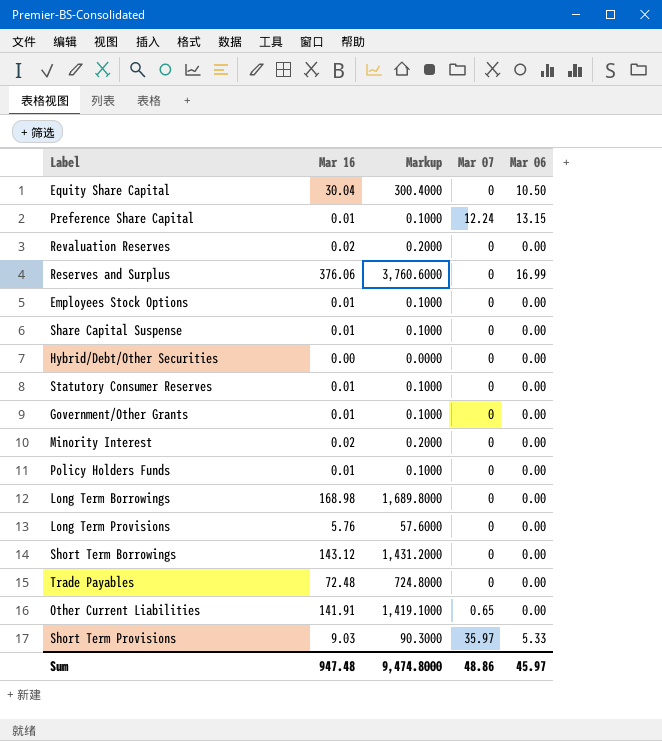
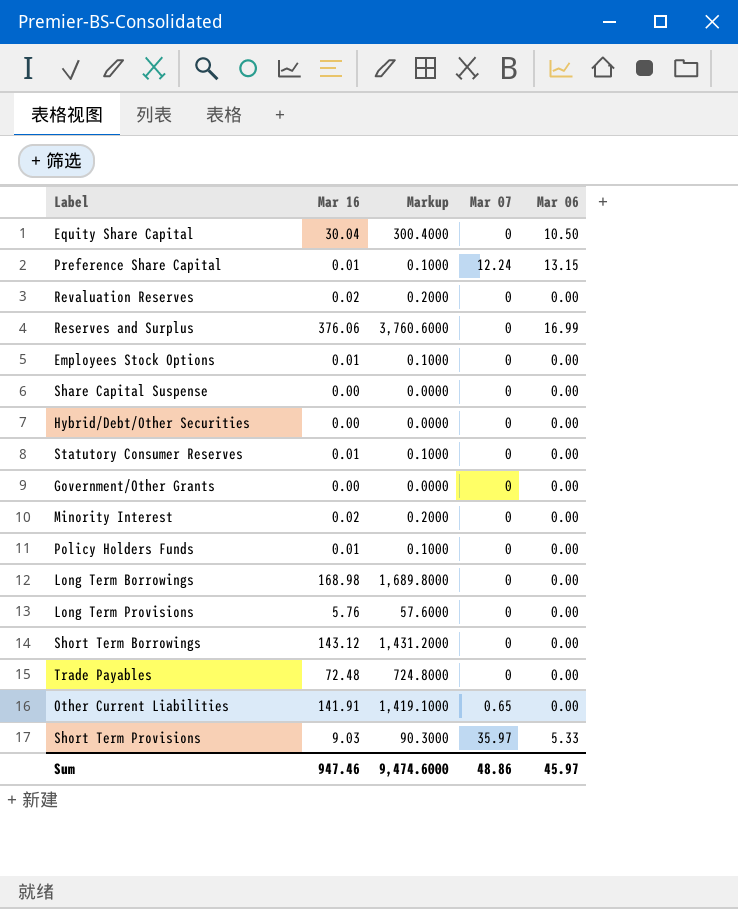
Share Capital Suspense | Mar 16: 0.01 -> 0.00
Share Capital Suspense | Markup: 0.1000 -> 0.0000
Government/Other Grants | Mar 16: 0.01 -> 0.00
Government/Other Grants | Markup: 0.1000 -> 0.0000
Sum | Mar 16: 947.48 -> 947.46
Sum | Markup: 9,474.8000 -> 9,474.6000

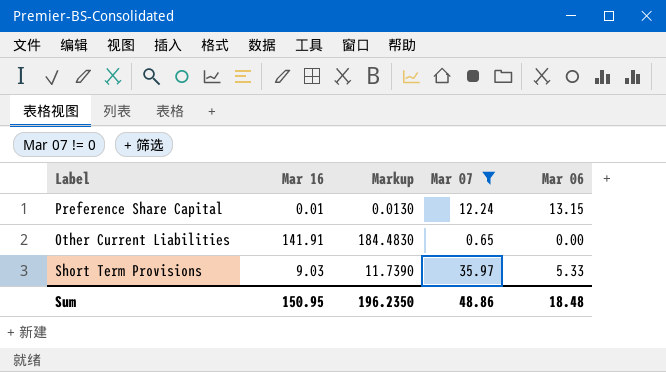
filter: none -> Mar 07 != 0
column Markup | formula: [Mar 16] * 10 -> [Mar 16] * 1.3
Sum | Mar 16: 947.46 -> 150.95
Sum | Markup: 9,474.6000 -> 196.2350
Sum | Mar 06: 45.97 -> 18.48

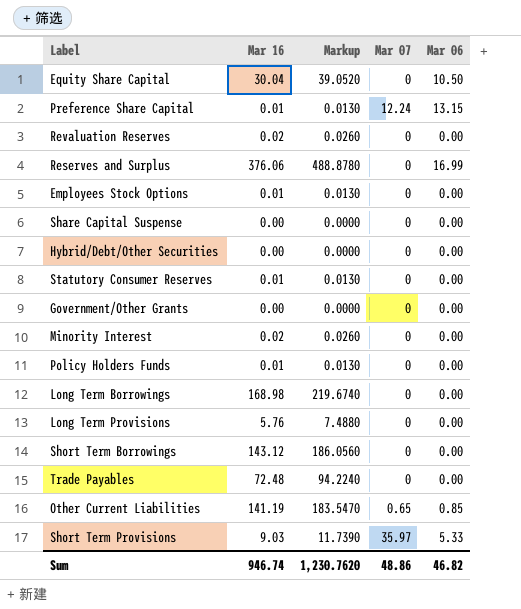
filter: Mar 07 != 0 -> none
Other Current Liabilities | Mar 16: 141.91 -> 141.19
Other Current Liabilities | Markup: 184.4830 -> 183.5470
Other Current Liabilities | Mar 06: 0.00 -> 0.85
Sum | Mar 16: 150.95 -> 946.74
Sum | Markup: 196.2350 -> 1,230.7620
Sum | Mar 06: 18.48 -> 46.82

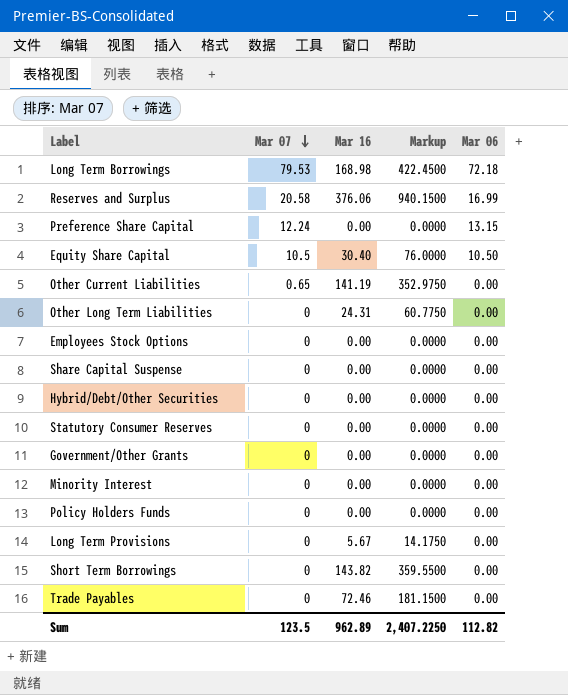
row order: none -> Mar 07 descending
column Mar 07 | position: 4 -> 2
column Markup | formula: [Mar 16] * 1.3 -> [Mar 16] * 2.5
row Revaluation Reserves: 0.02 | 0.0260 | 0 | 0.00 -> none
row Short Term Provisions: 9.03 | 11.7390 | 35.97 | 5.33 -> none
Long Term Borrowings | Mar 07: 0 -> 79.53
Long Term Borrowings | Mar 06: 0.00 -> 72.18
Reserves and Surplus | Mar 07: 0 -> 20.58
Preference Share Capital | Mar 16: 0.01 -> 0.00
Equity Share Capital | Mar 07: 0 -> 10.5
Equity Share Capital | Mar 16: 30.04 -> 30.40
Other Current Liabilities | Mar 06: 0.85 -> 0.00
row Other Long Term Liabilities: none -> 0 | 24.31 | 60.7750 | 0.00
Employees Stock Options | Mar 16: 0.01 -> 0.00
Statutory Consumer Reserves | Mar 16: 0.01 -> 0.00
Minority Interest | Mar 16: 0.02 -> 0.00
Policy Holders Funds | Mar 16: 0.01 -> 0.00
Long Term Provisions | Mar 16: 5.76 -> 5.67
Short Term Borrowings | Mar 16: 143.12 -> 143.82
Trade Payables | Mar 16: 72.48 -> 72.46
Sum | Mar 07: 48.86 -> 123.5
Sum | Mar 16: 946.74 -> 962.89
Sum | Markup: 1,230.7620 -> 2,407.2250
Sum | Mar 06: 46.82 -> 112.82

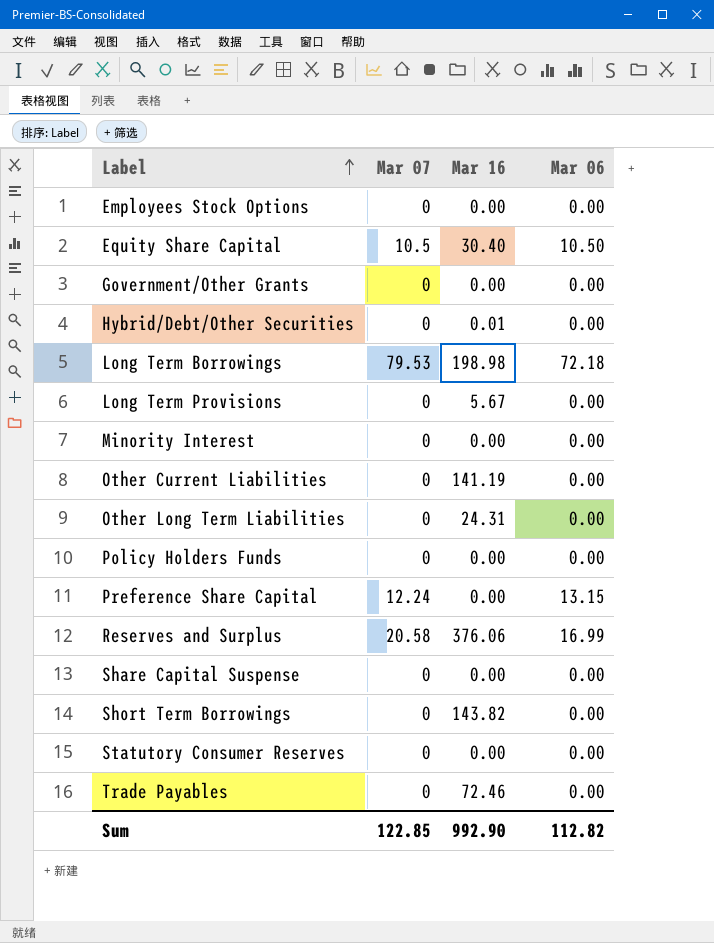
row order: Mar 07 descending -> Label ascending
column Markup | formula: [Mar 16] * 2.5 -> none
Hybrid/Debt/Other Securities | Mar 16: 0.00 -> 0.01
Long Term Borrowings | Mar 16: 168.98 -> 198.98
Other Current Liabilities | Mar 07: 0.65 -> 0
Sum | Mar 07: 123.5 -> 122.85
Sum | Mar 16: 962.89 -> 992.90

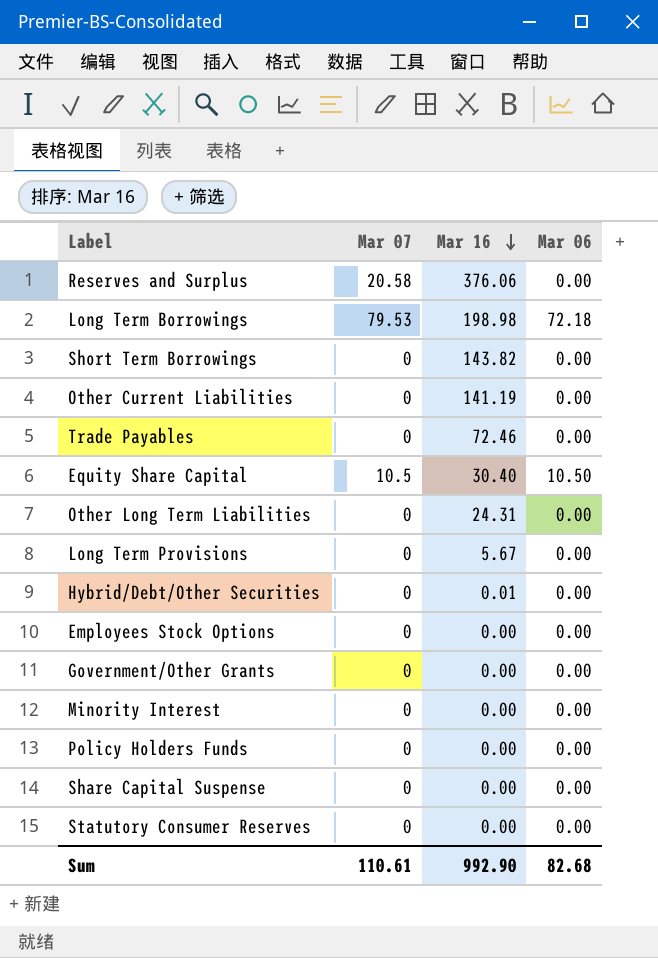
row order: Label ascending -> Mar 16 descending
row Preference Share Capital: 12.24 | 0.00 | 13.15 -> none
Reserves and Surplus | Mar 06: 16.99 -> 0.00
Sum | Mar 07: 122.85 -> 110.61
Sum | Mar 06: 112.82 -> 82.68

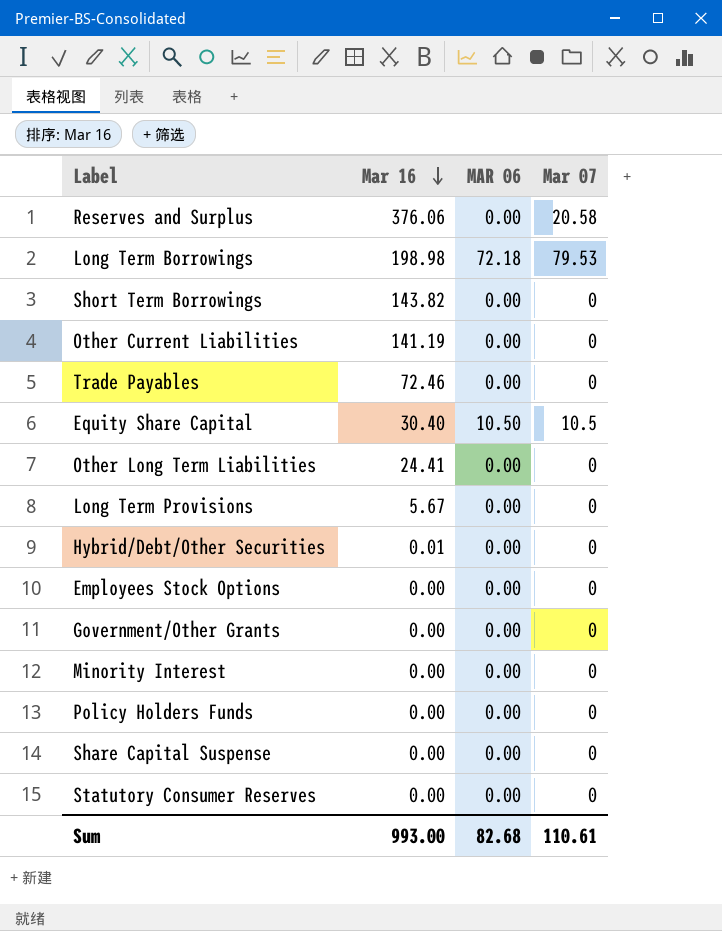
column name: Mar 06 -> MAR 06
column Mar 07 | position: 2 -> 4
Other Long Term Liabilities | Mar 16: 24.31 -> 24.41
Sum | Mar 16: 992.90 -> 993.00

